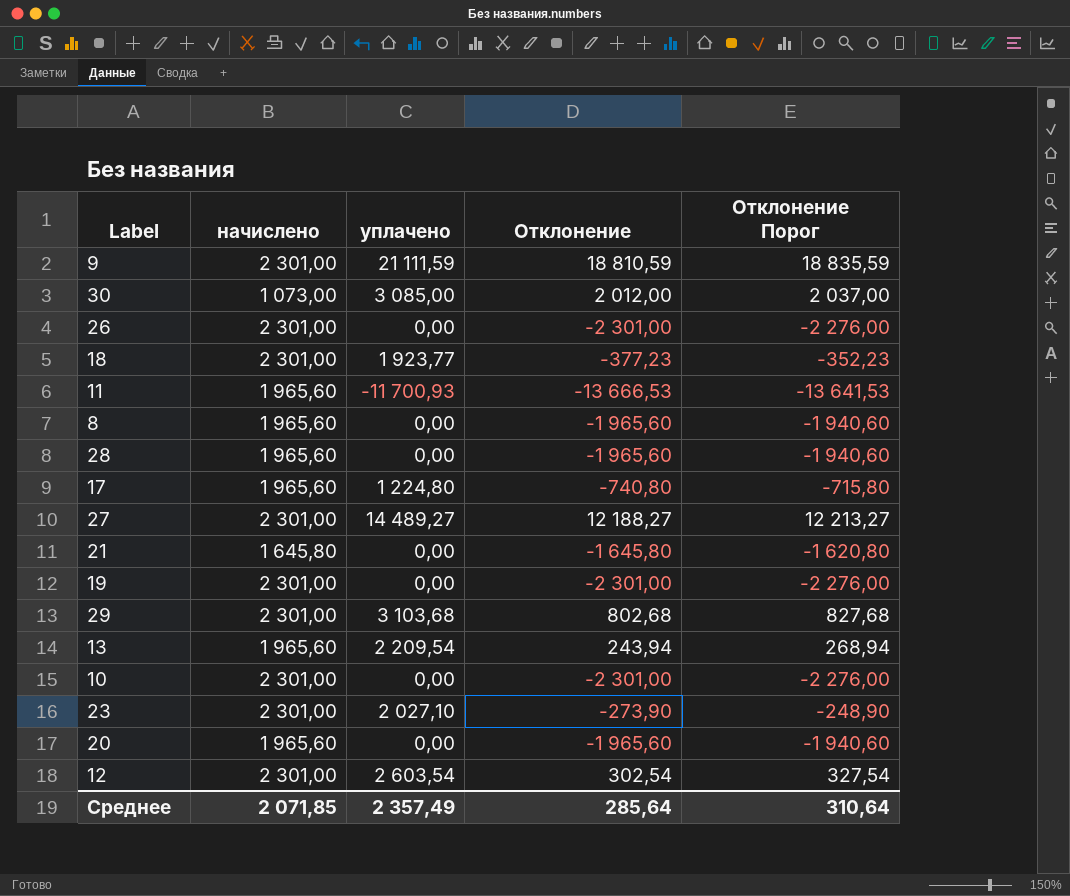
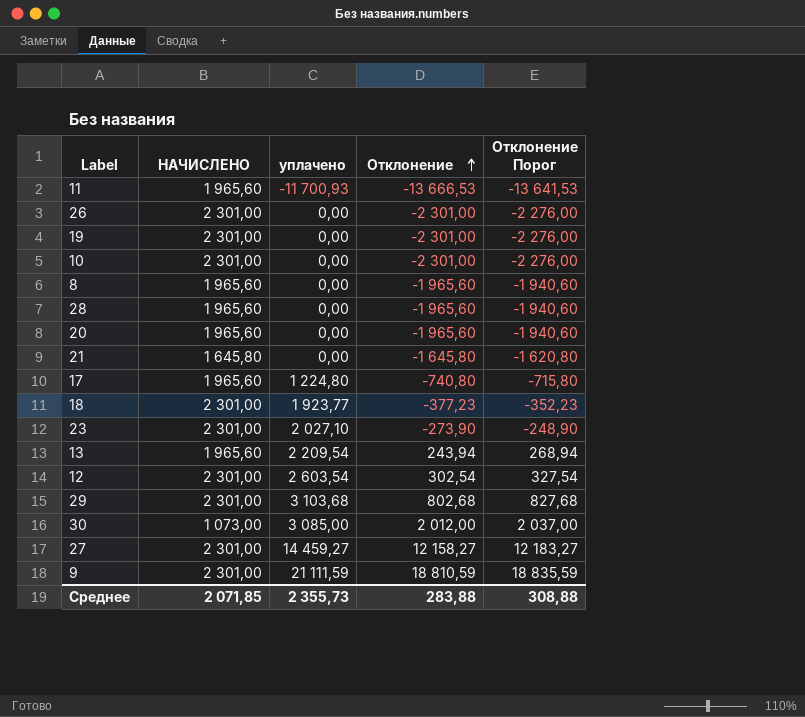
row order: none -> Отклонение ascending
column name: начислено -> НАЧИСЛЕНО
27 | уплачено: 14 489,27 -> 14 459,27
27 | Отклонение: 12 188,27 -> 12 158,27
27 | Отклонение Порог: 12 213,27 -> 12 183,27
Среднее | уплачено: 2 357,49 -> 2 355,73
Среднее | Отклонение: 285,64 -> 283,88
Среднее | Отклонение Порог: 310,64 -> 308,88

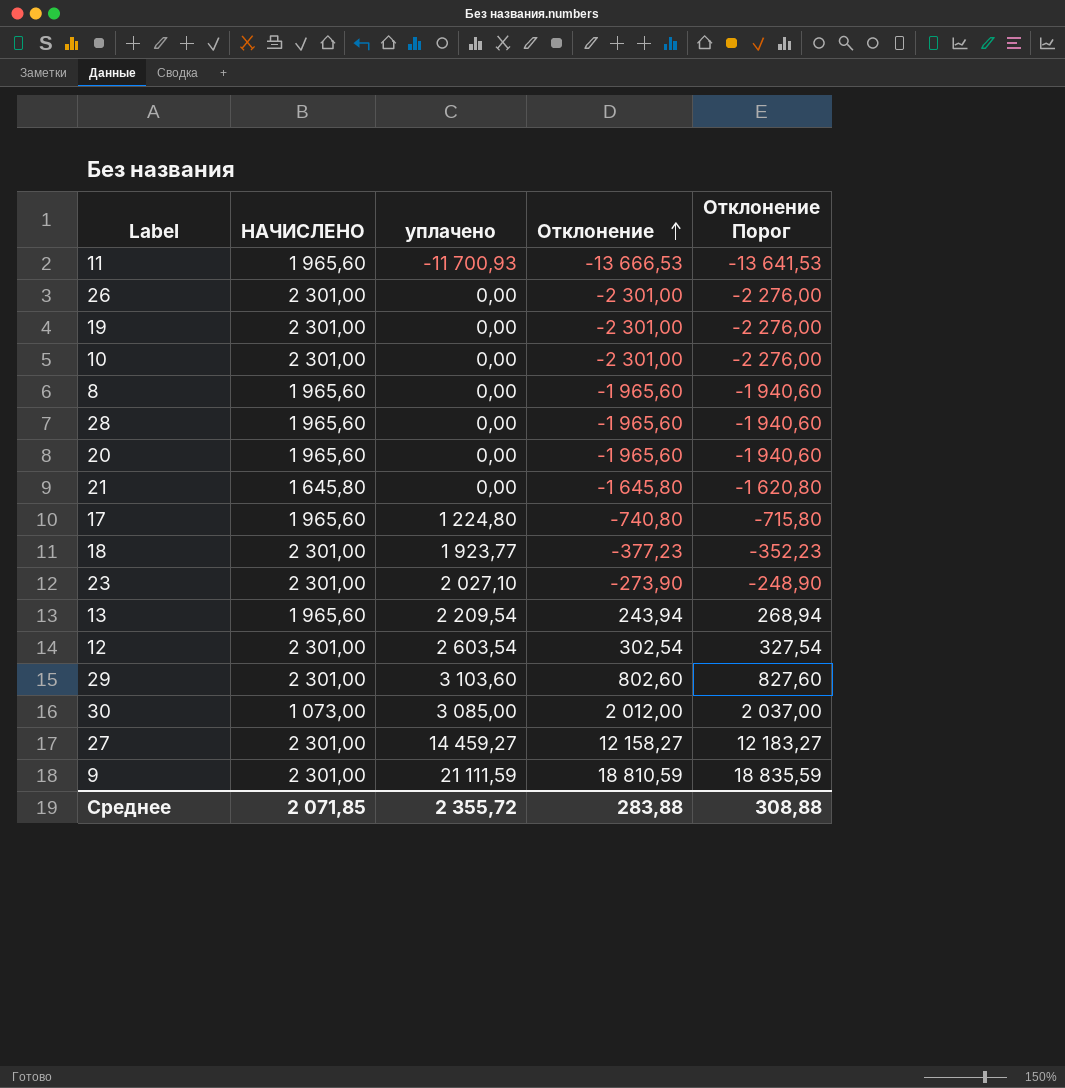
29 | уплачено: 3 103,68 -> 3 103,60
29 | Отклонение: 802,68 -> 802,60
29 | Отклонение Порог: 827,68 -> 827,60
Среднее | уплачено: 2 355,73 -> 2 355,72

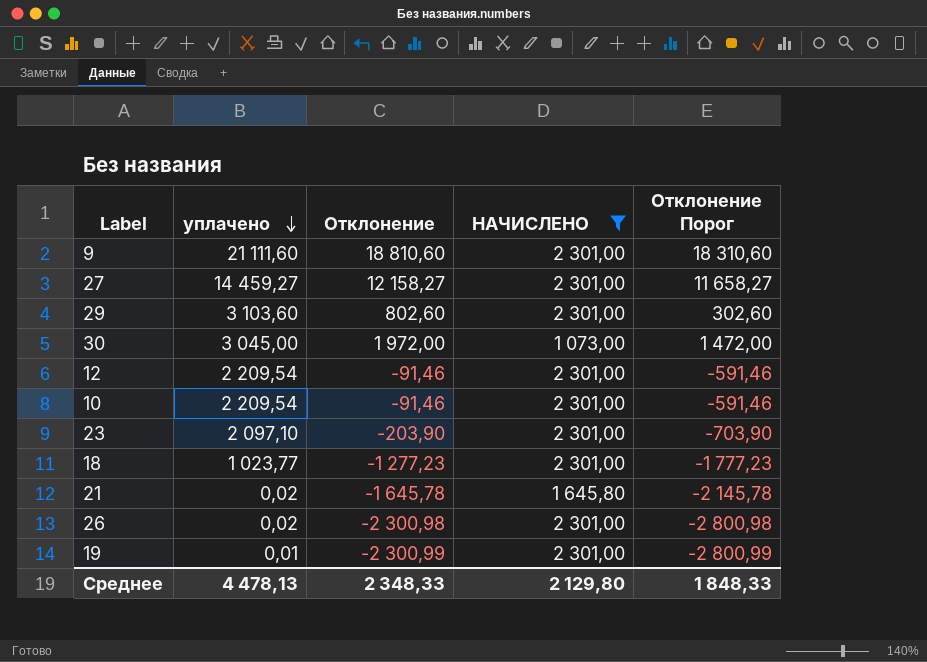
filter: none -> НАЧИСЛЕНО != 1 965,60
row order: Отклонение ascending -> уплачено descending
column НАЧИСЛЕНО | position: 2 -> 4
column Отклонение Порог | formula: [Отклонение] + 25 -> [Отклонение] - 500
9 | уплачено: 21 111,59 -> 21 111,60
9 | Отклонение: 18 810,59 -> 18 810,60
30 | уплачено: 3 085,00 -> 3 045,00
30 | Отклонение: 2 012,00 -> 1 972,00
12 | уплачено: 2 603,54 -> 2 209,54
12 | Отклонение: 302,54 -> -91,46
10 | уплачено: 0,00 -> 2 209,54
10 | Отклонение: -2 301,00 -> -91,46
23 | уплачено: 2 027,10 -> 2 097,10
23 | Отклонение: -273,90 -> -203,90
18 | уплачено: 1 923,77 -> 1 023,77
18 | Отклонение: -377,23 -> -1 277,23
21 | уплачено: 0,00 -> 0,02
21 | Отклонение: -1 645,80 -> -1 645,78
26 | уплачено: 0,00 -> 0,02
26 | Отклонение: -2 301,00 -> -2 300,98
19 | уплачено: 0,00 -> 0,01
19 | Отклонение: -2 301,00 -> -2 300,99
Среднее | уплачено: 2 355,72 -> 4 478,13
Среднее | Отклонение: 283,88 -> 2 348,33
Среднее | НАЧИСЛЕНО: 2 071,85 -> 2 129,80
Среднее | Отклонение Порог: 308,88 -> 1 848,33

